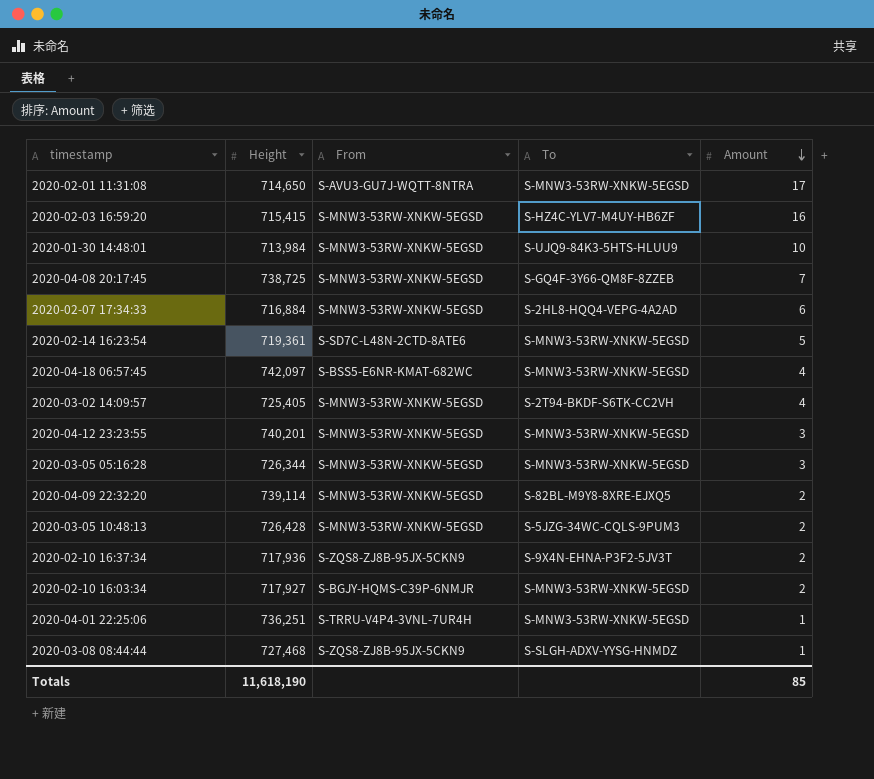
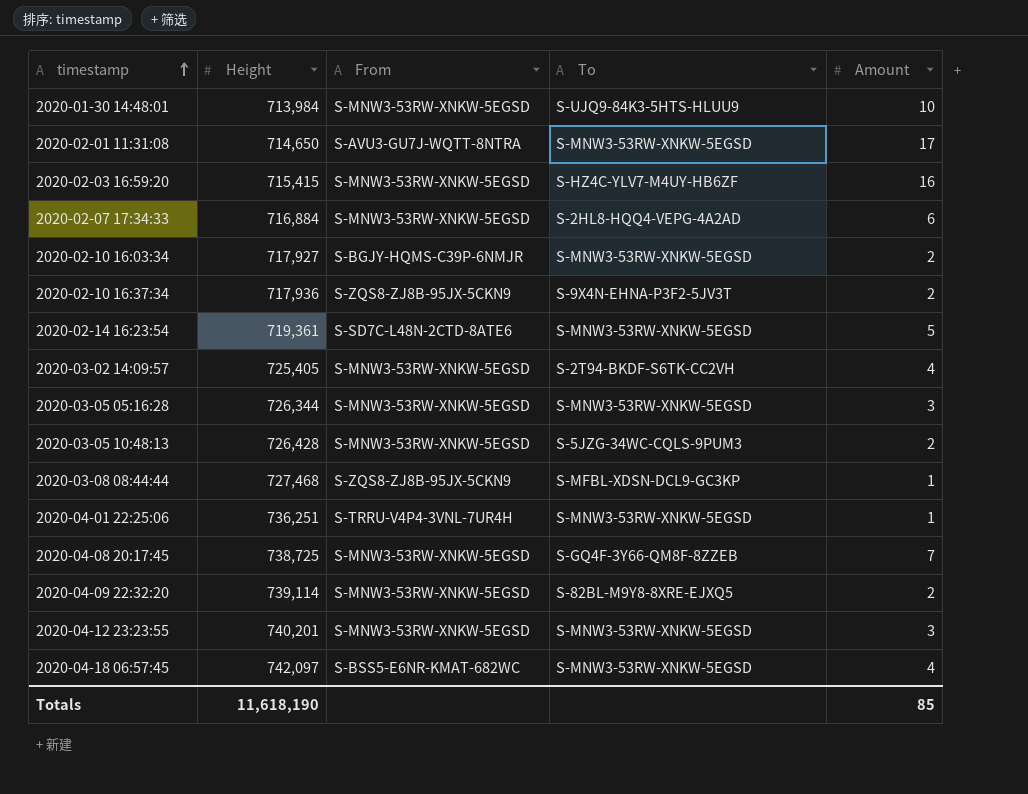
row order: Amount descending -> timestamp ascending
2020-03-08 08:44:44 | To: S-SLGH-ADXV-YYSG-HNMDZ -> S-MFBL-XDSN-DCL9-GC3KP

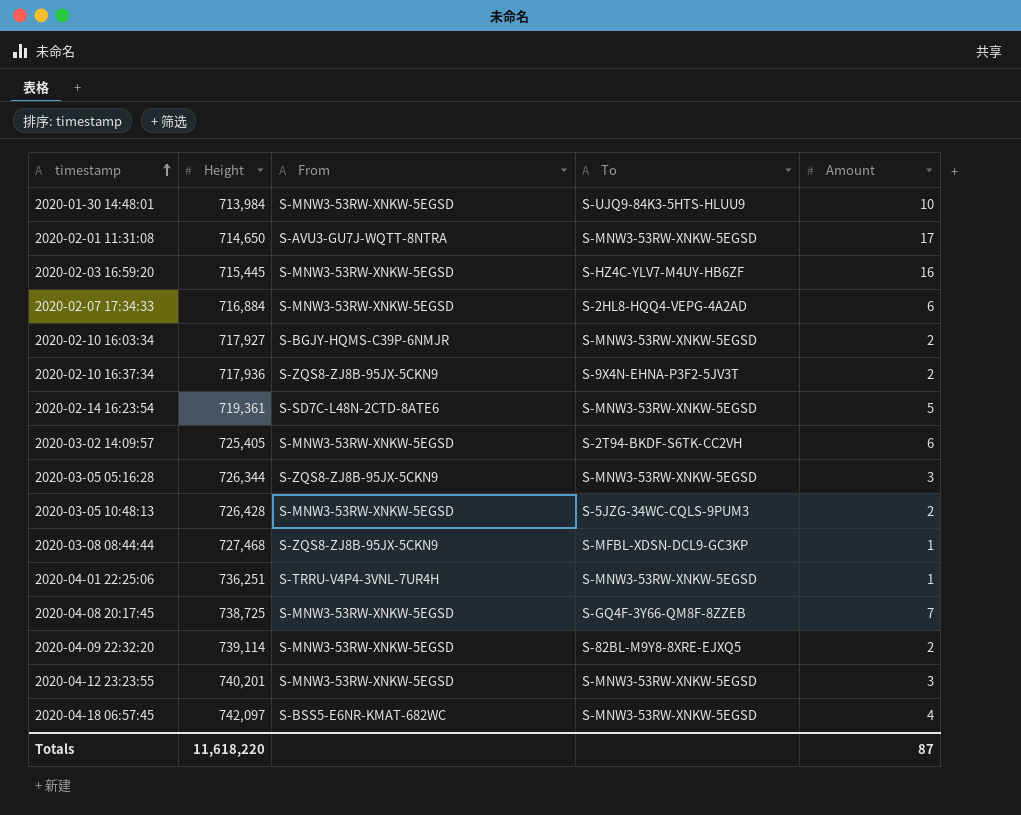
2020-02-03 16:59:20 | Height: 715,415 -> 715,445
2020-03-02 14:09:57 | Amount: 4 -> 6
2020-03-05 05:16:28 | From: S-MNW3-53RW-XNKW-5EGSD -> S-ZQS8-ZJ8B-95JX-5CKN9
Totals | Height: 11,618,190 -> 11,618,220
Totals | Amount: 85 -> 87

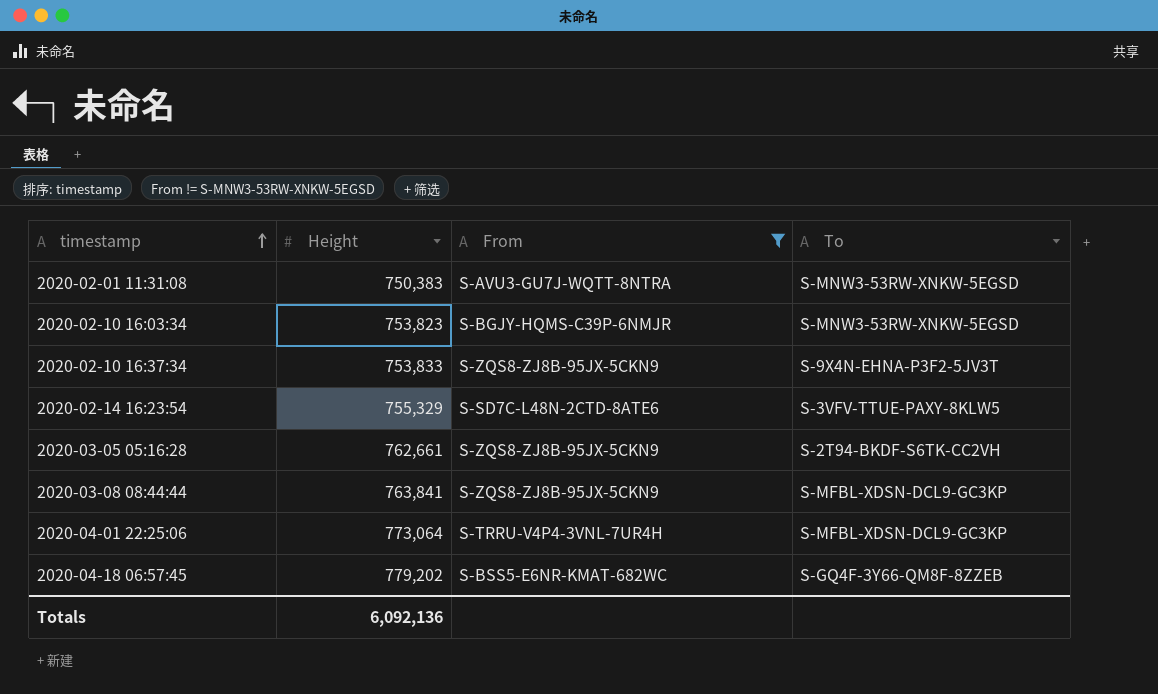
filter: none -> From != S-MNW3-53RW-XNKW-5EGSD
column Amount | position: 5 -> none
2020-02-01 11:31:08 | Height: 714,650 -> 750,383
2020-02-10 16:03:34 | Height: 717,927 -> 753,823
2020-02-10 16:37:34 | Height: 717,936 -> 753,833
2020-02-14 16:23:54 | Height: 719,361 -> 755,329
2020-02-14 16:23:54 | To: S-MNW3-53RW-XNKW-5EGSD -> S-3VFV-TTUE-PAXY-8KLW5
2020-03-05 05:16:28 | Height: 726,344 -> 762,661
2020-03-05 05:16:28 | To: S-MNW3-53RW-XNKW-5EGSD -> S-2T94-BKDF-S6TK-CC2VH
2020-03-08 08:44:44 | Height: 727,468 -> 763,841
2020-04-01 22:25:06 | Height: 736,251 -> 773,064
2020-04-01 22:25:06 | To: S-MNW3-53RW-XNKW-5EGSD -> S-MFBL-XDSN-DCL9-GC3KP
2020-04-18 06:57:45 | Height: 742,097 -> 779,202
2020-04-18 06:57:45 | To: S-MNW3-53RW-XNKW-5EGSD -> S-GQ4F-3Y66-QM8F-8ZZEB
Totals | Height: 11,618,220 -> 6,092,136

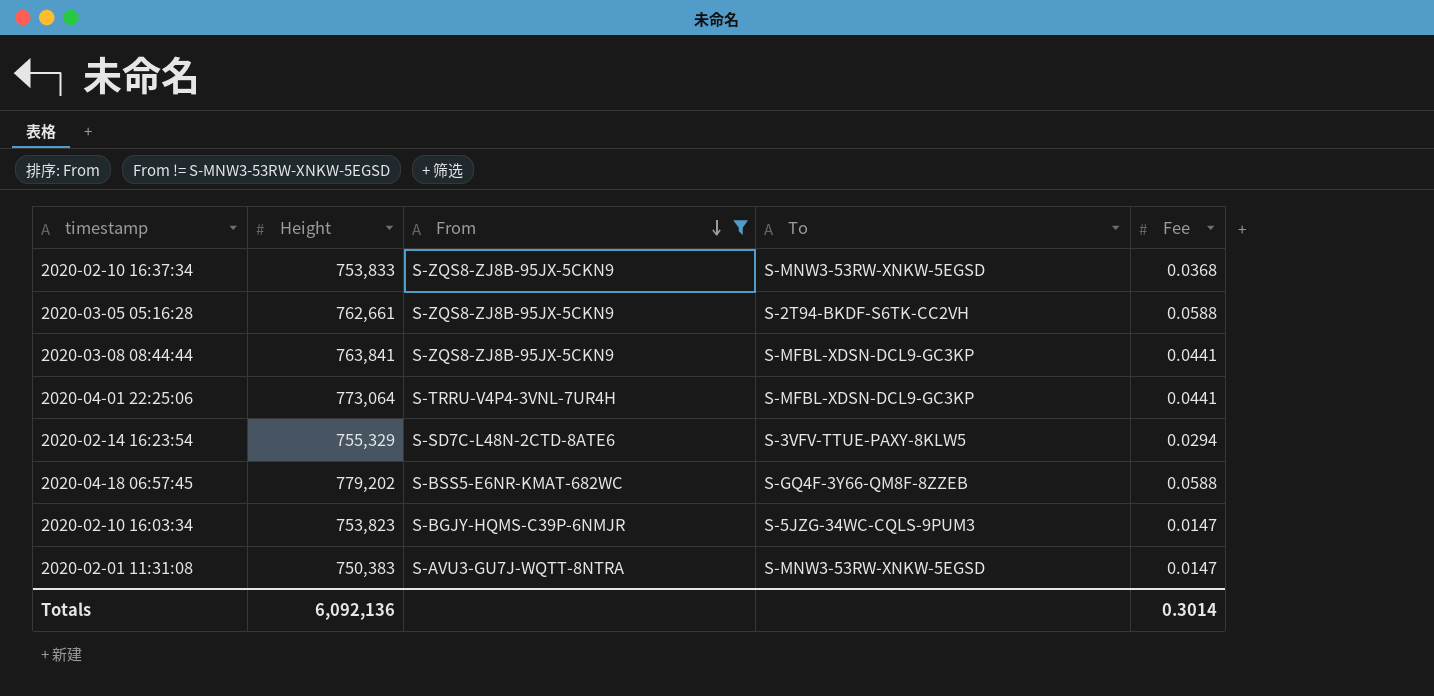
row order: timestamp ascending -> From descending
column Fee | position: none -> 5
2020-02-10 16:37:34 | To: S-9X4N-EHNA-P3F2-5JV3T -> S-MNW3-53RW-XNKW-5EGSD
2020-02-10 16:03:34 | To: S-MNW3-53RW-XNKW-5EGSD -> S-5JZG-34WC-CQLS-9PUM3

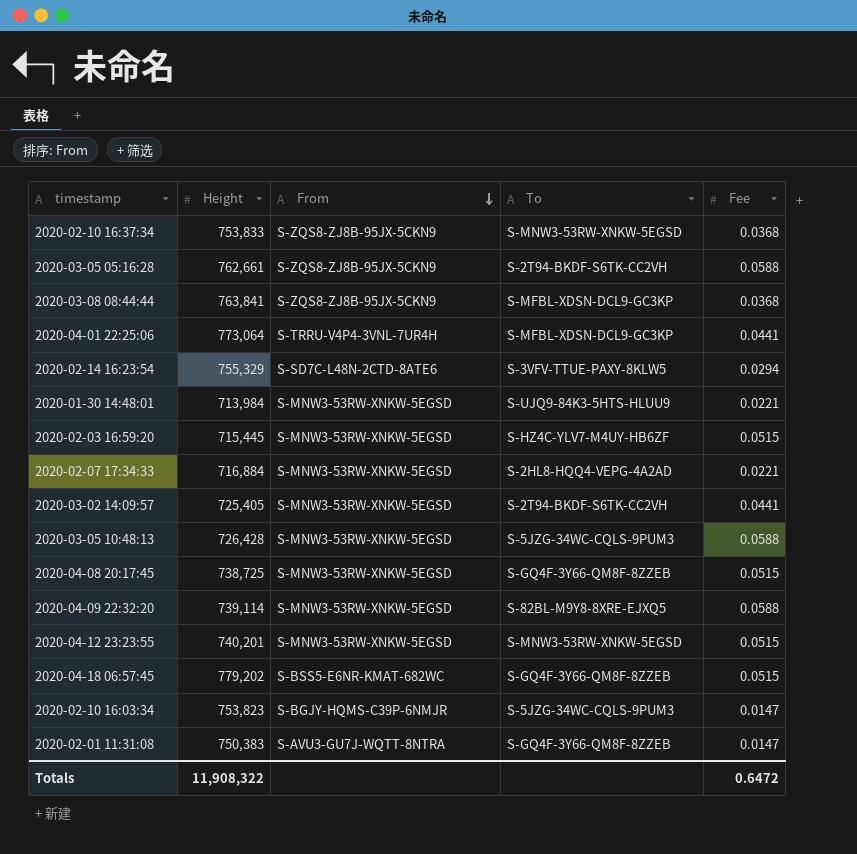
filter: From != S-MNW3-53RW-XNKW-5EGSD -> none
2020-03-08 08:44:44 | Fee: 0.0441 -> 0.0368
2020-04-18 06:57:45 | Fee: 0.0588 -> 0.0515
2020-02-01 11:31:08 | To: S-MNW3-53RW-XNKW-5EGSD -> S-GQ4F-3Y66-QM8F-8ZZEB
Totals | Height: 6,092,136 -> 11,908,322
Totals | Fee: 0.3014 -> 0.6472

